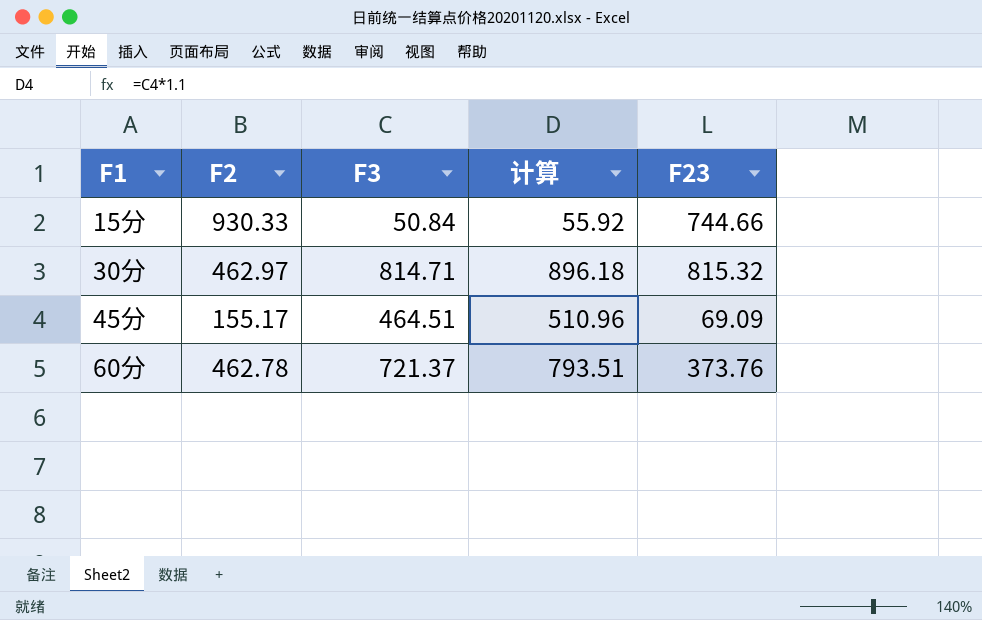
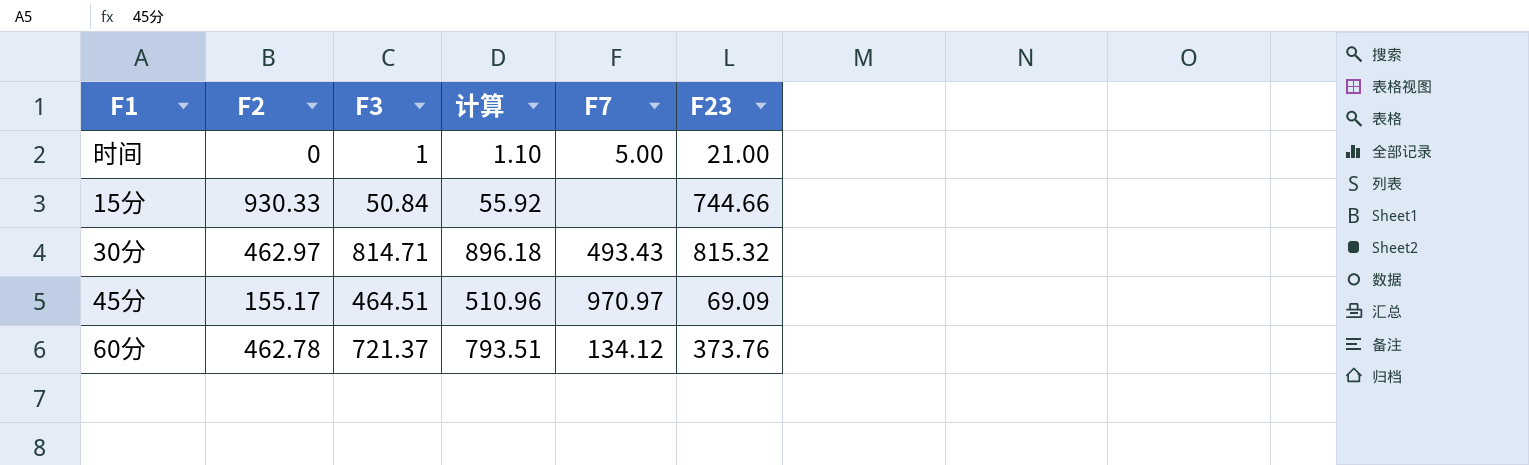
column F7 | position: none -> 5
row 时间: none -> 0 | 1 | 1.10 | 5.00 | 21.00

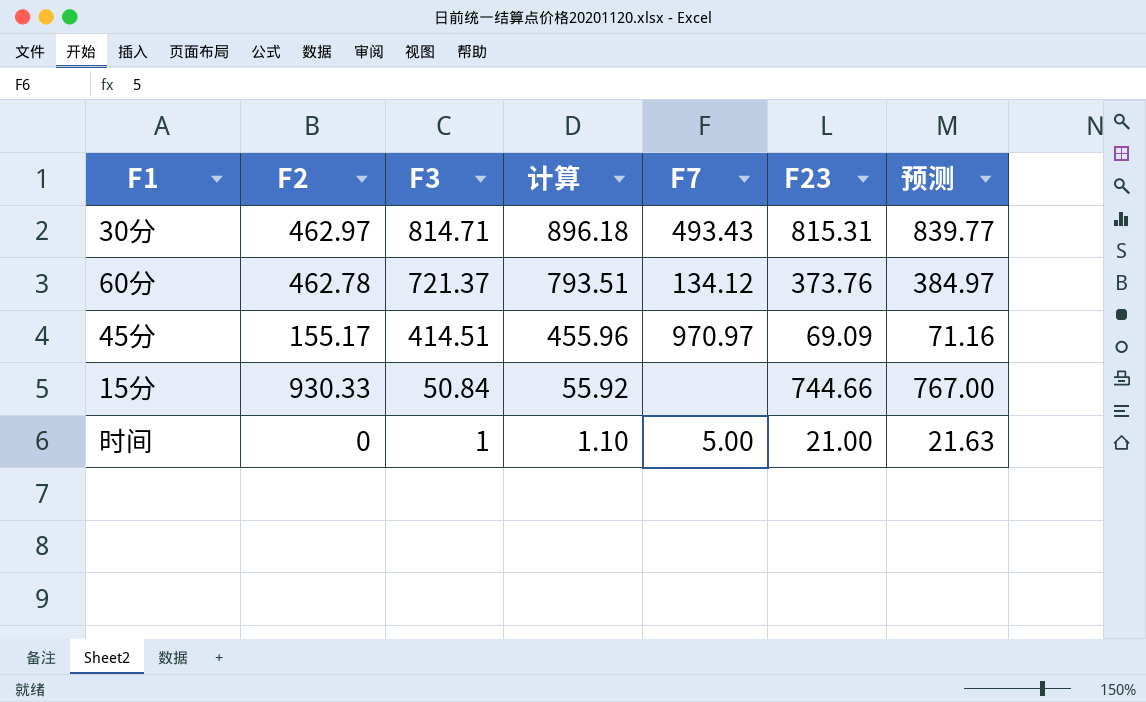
row order: none -> F3 descending
column 预测 | formula: none -> [F23] * 1.03
30分 | F23: 815.32 -> 815.31
45分 | F3: 464.51 -> 414.51
45分 | 计算: 510.96 -> 455.96

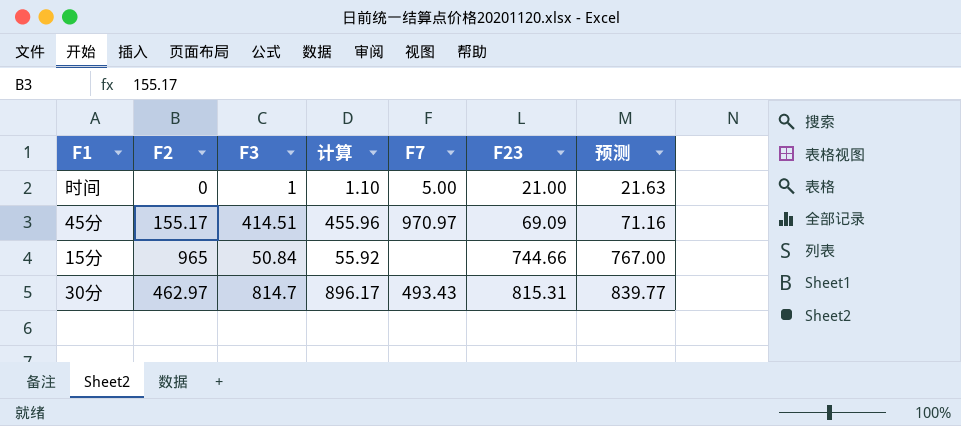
row order: F3 descending -> F23 ascending
row 60分: 462.78 | 721.37 | 793.51 | 134.12 | 373.76 | 384.97 -> none
15分 | F2: 930.33 -> 965
30分 | F3: 814.71 -> 814.7
30分 | 计算: 896.18 -> 896.17

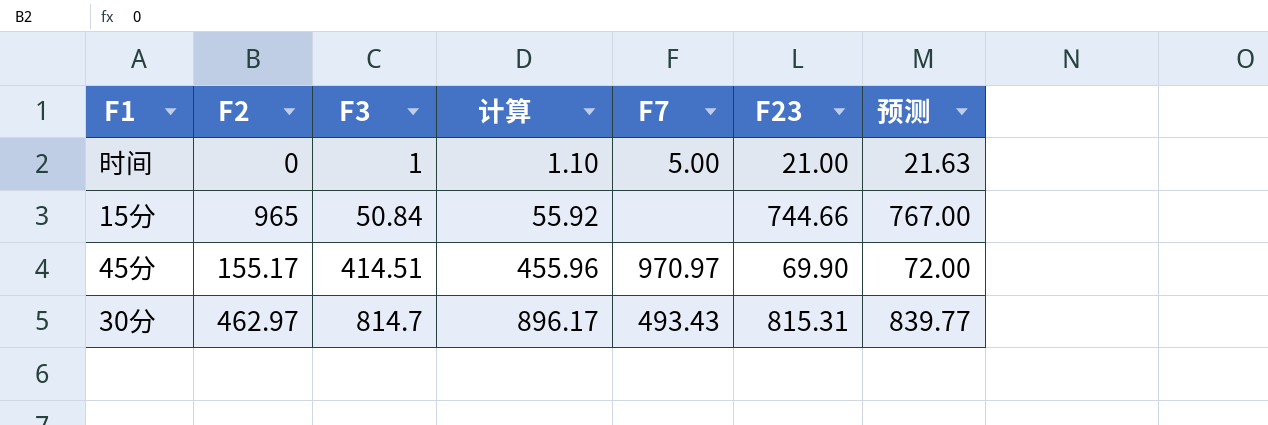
row order: F23 ascending -> F3 ascending
45分 | F23: 69.09 -> 69.90
45分 | 预测: 71.16 -> 72.00

